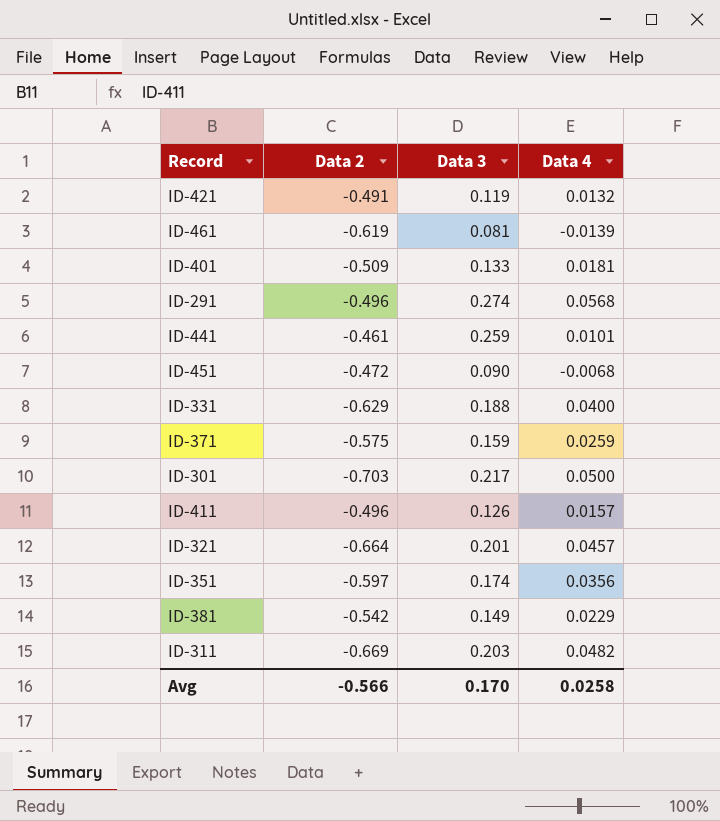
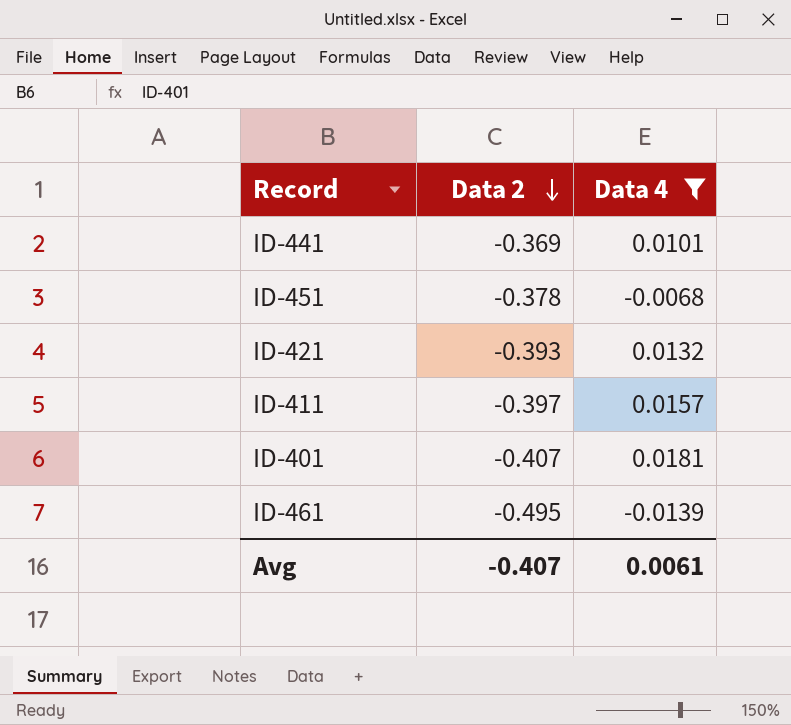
filter: none -> Data 4 <= 0.0181
row order: none -> Data 2 descending
column Data 3 | position: 3 -> none
ID-441 | Data 2: -0.461 -> -0.369
ID-451 | Data 2: -0.472 -> -0.378
ID-421 | Data 2: -0.491 -> -0.393
ID-411 | Data 2: -0.496 -> -0.397
ID-401 | Data 2: -0.509 -> -0.407
ID-461 | Data 2: -0.619 -> -0.495
Avg | Data 2: -0.566 -> -0.407
Avg | Data 4: 0.0258 -> 0.0061

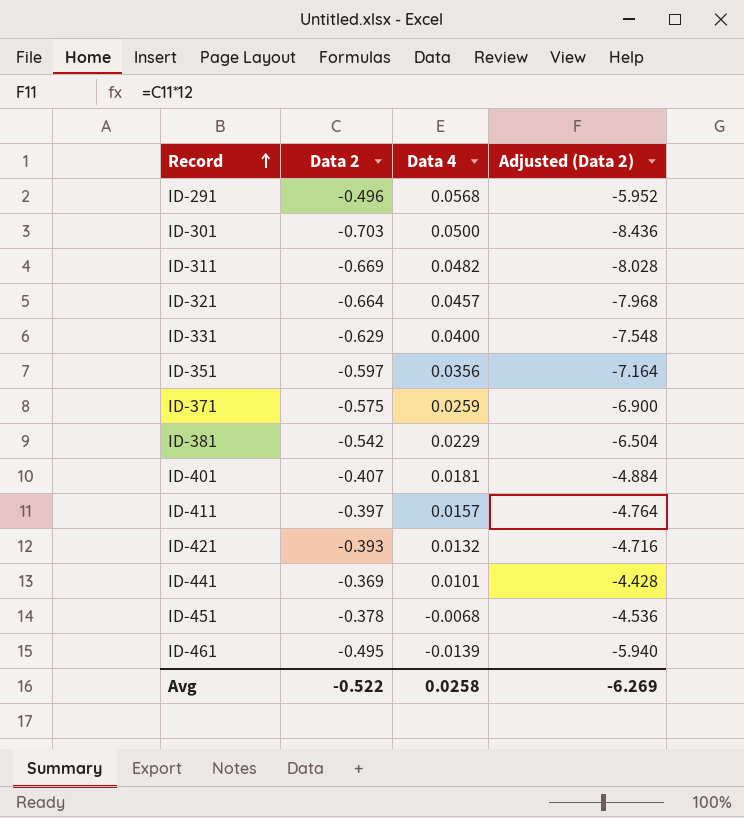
filter: Data 4 <= 0.0181 -> none
row order: Data 2 descending -> Record ascending
column Adjusted (Data 2) | formula: none -> [Data 2] * 12
Avg | Data 2: -0.407 -> -0.522
Avg | Data 4: 0.0061 -> 0.0258

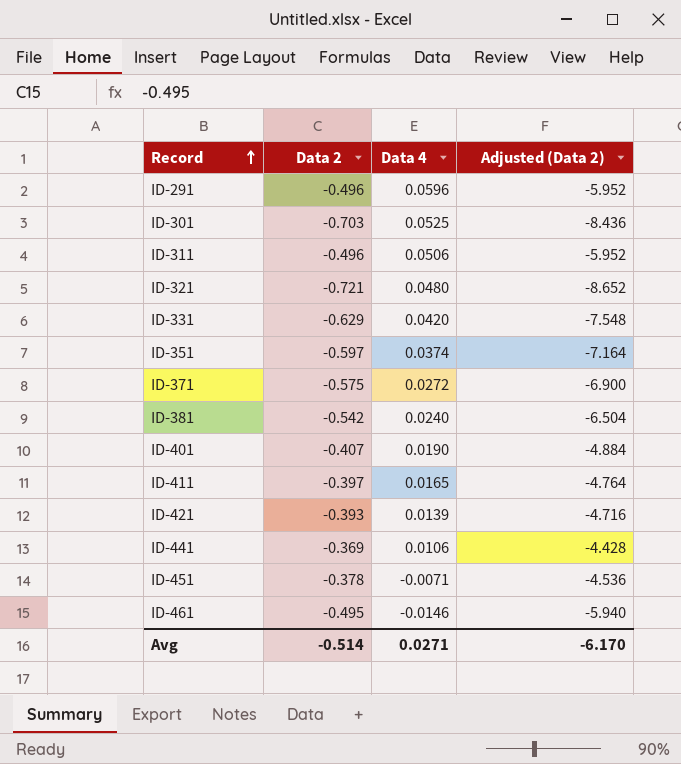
ID-291 | Data 4: 0.0568 -> 0.0596
ID-301 | Data 4: 0.0500 -> 0.0525
ID-311 | Data 2: -0.669 -> -0.496
ID-311 | Data 4: 0.0482 -> 0.0506
ID-311 | Adjusted (Data 2): -8.028 -> -5.952
ID-321 | Data 2: -0.664 -> -0.721
ID-321 | Data 4: 0.0457 -> 0.0480
ID-321 | Adjusted (Data 2): -7.968 -> -8.652
ID-331 | Data 4: 0.0400 -> 0.0420
ID-351 | Data 4: 0.0356 -> 0.0374
ID-371 | Data 4: 0.0259 -> 0.0272
ID-381 | Data 4: 0.0229 -> 0.0240
ID-401 | Data 4: 0.0181 -> 0.0190
ID-411 | Data 4: 0.0157 -> 0.0165
ID-421 | Data 4: 0.0132 -> 0.0139
ID-441 | Data 4: 0.0101 -> 0.0106
ID-451 | Data 4: -0.0068 -> -0.0071
ID-461 | Data 4: -0.0139 -> -0.0146
Avg | Data 2: -0.522 -> -0.514
Avg | Data 4: 0.0258 -> 0.0271
Avg | Adjusted (Data 2): -6.269 -> -6.170

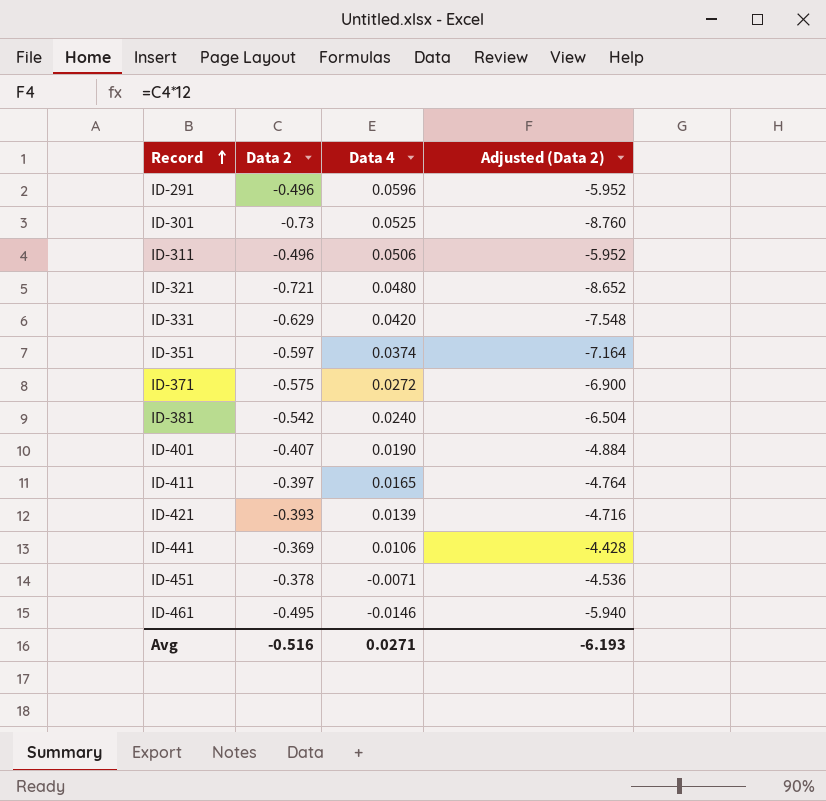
ID-301 | Data 2: -0.703 -> -0.73
ID-301 | Adjusted (Data 2): -8.436 -> -8.760
Avg | Data 2: -0.514 -> -0.516
Avg | Adjusted (Data 2): -6.170 -> -6.193

